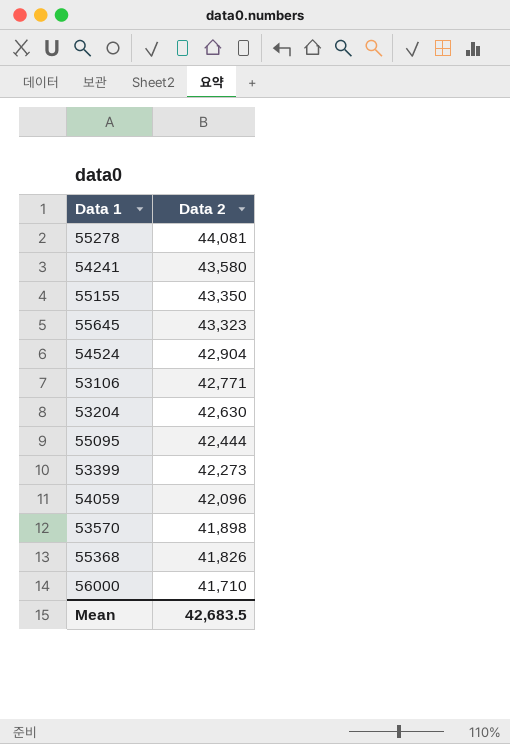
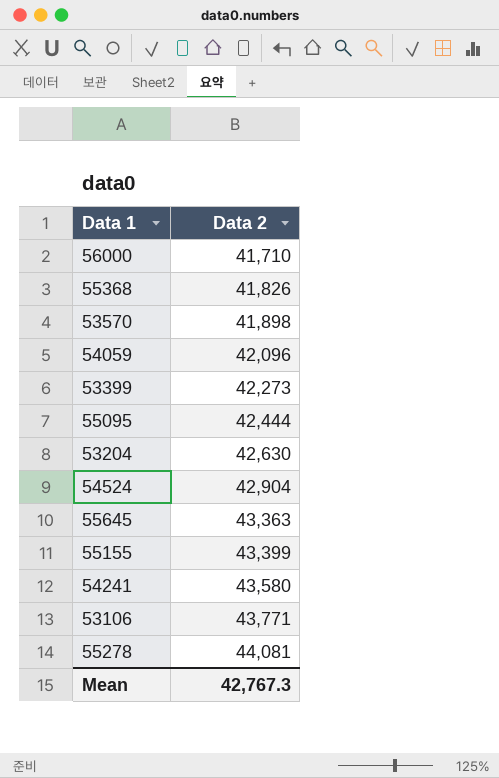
row order: Data 2 descending -> Data 2 ascending
55645 | Data 2: 43,323 -> 43,363
55155 | Data 2: 43,350 -> 43,399
53106 | Data 2: 42,771 -> 43,771
Mean | Data 2: 42,683.5 -> 42,767.3

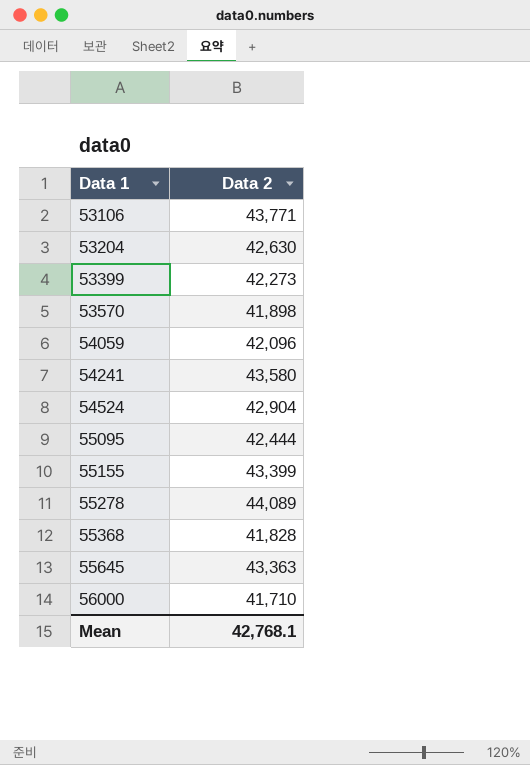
row order: Data 2 ascending -> Data 1 ascending
55278 | Data 2: 44,081 -> 44,089
55368 | Data 2: 41,826 -> 41,828
Mean | Data 2: 42,767.3 -> 42,768.1

